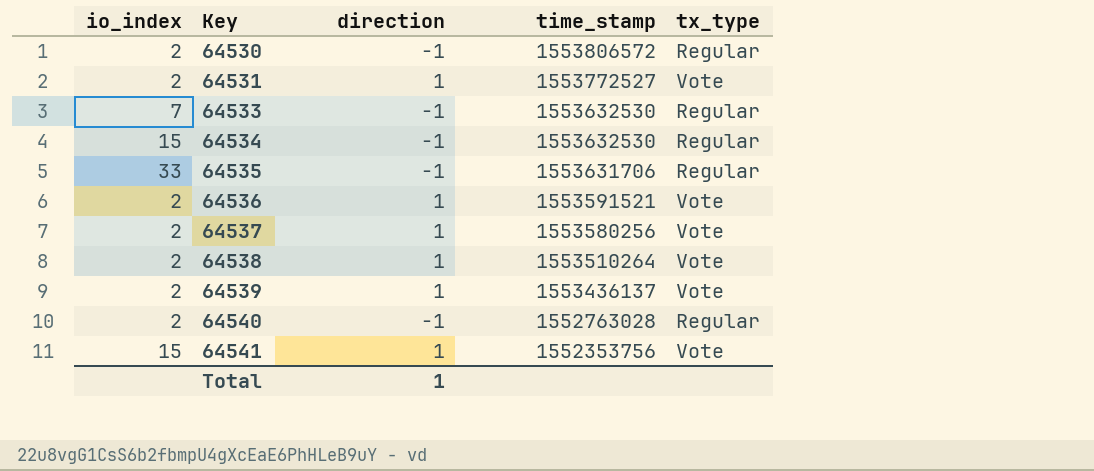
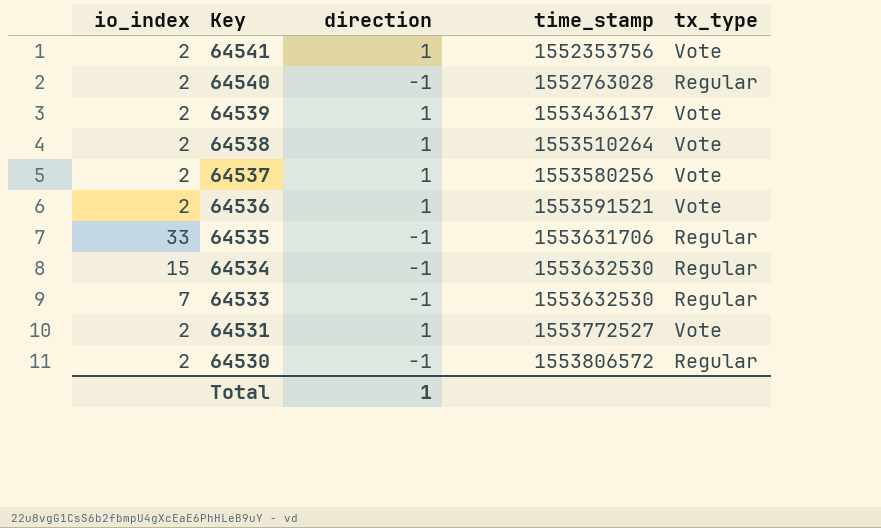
row order: Key ascending -> Key descending
64541 | io_index: 15 -> 2

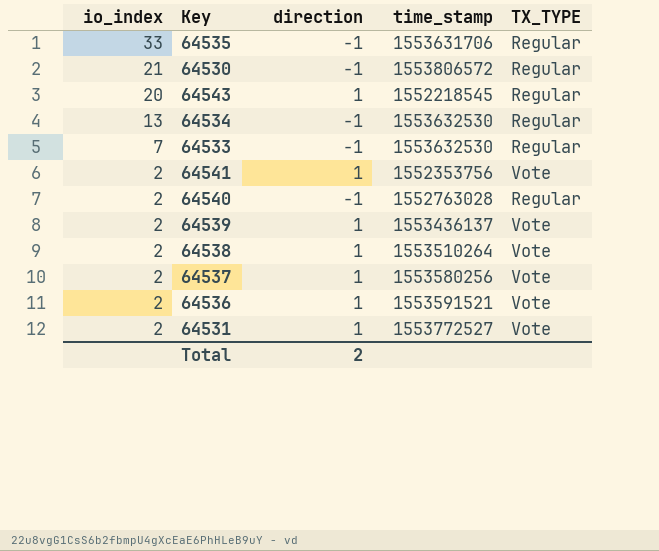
row order: Key descending -> io_index descending
column name: tx_type -> TX_TYPE
64530 | io_index: 2 -> 21
row 64543: none -> 20 | 1 | 1552218545 | Regular
64534 | io_index: 15 -> 13
Total | direction: 1 -> 2

